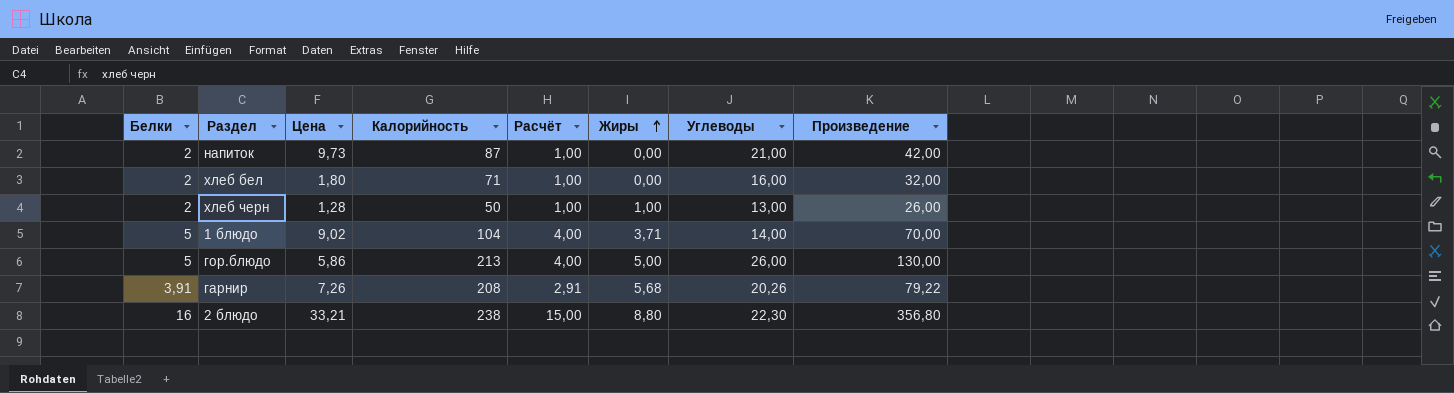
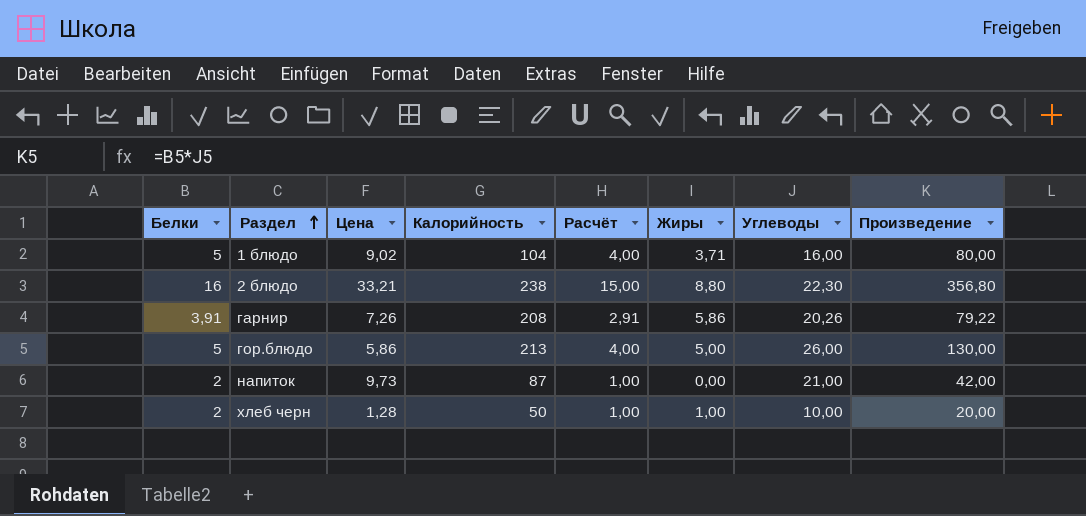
row order: Жиры ascending -> Раздел ascending
row хлеб бел: 2 | 1,80 | 71 | 1,00 | 0,00 | 16,00 | 32,00 -> none
1 блюдо | Углеводы: 14,00 -> 16,00
1 блюдо | Произведение: 70,00 -> 80,00
гарнир | Жиры: 5,68 -> 5,86
хлеб черн | Углеводы: 13,00 -> 10,00
хлеб черн | Произведение: 26,00 -> 20,00

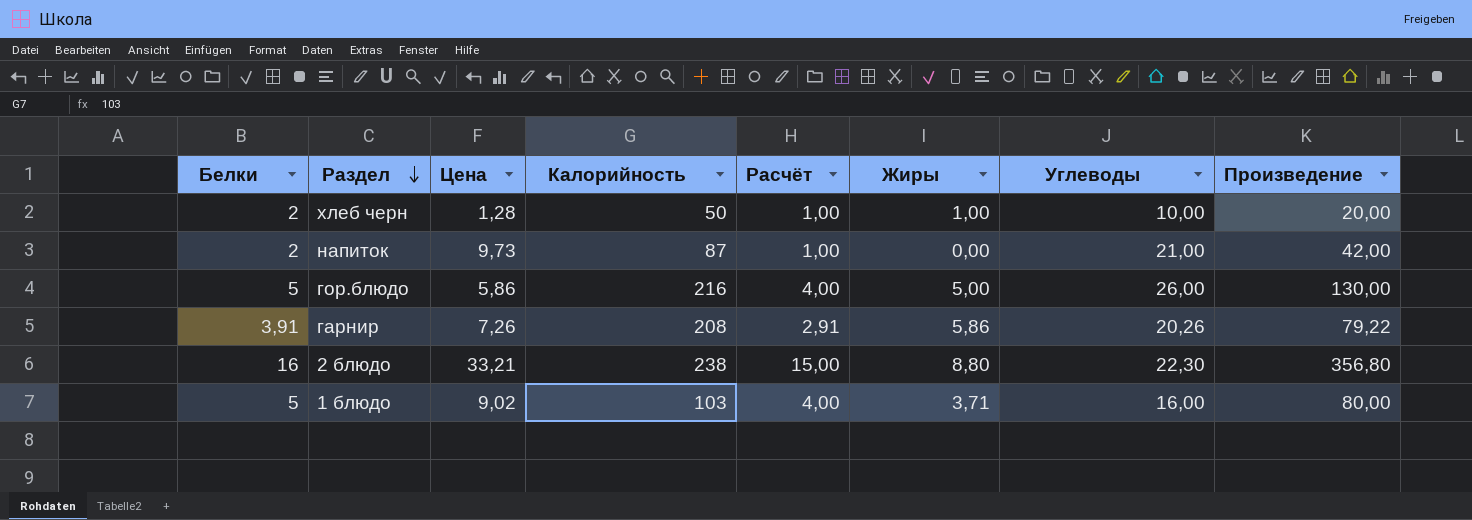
row order: Раздел ascending -> Раздел descending
гор.блюдо | Калорийность: 213 -> 216
1 блюдо | Калорийность: 104 -> 103

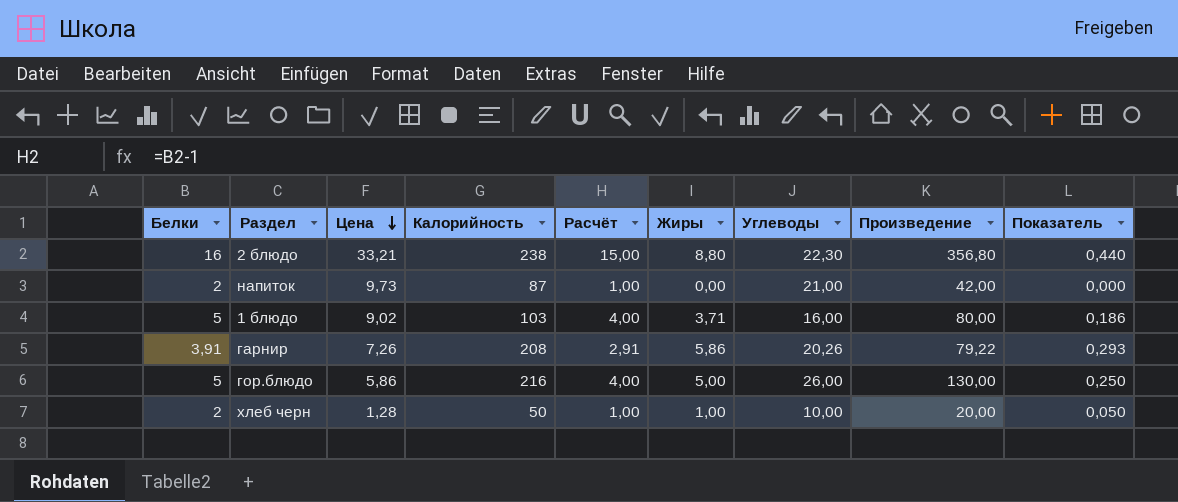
row order: Раздел descending -> Цена descending
column Показатель | formula: none -> [Жиры] * 0,05

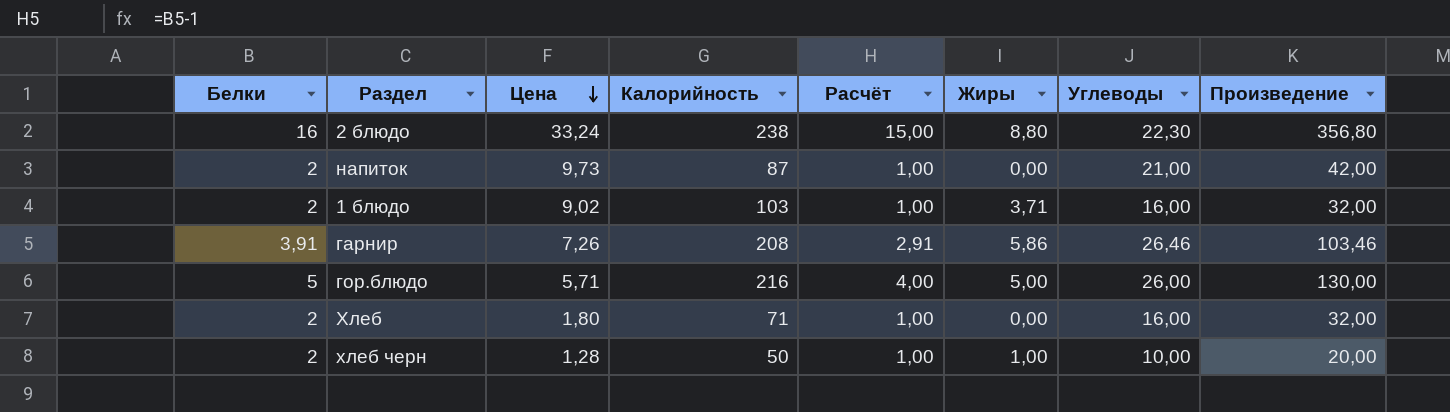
column Показатель | formula: [Жиры] * 0,05 -> none
2 блюдо | Цена: 33,21 -> 33,24
1 блюдо | Белки: 5 -> 2
1 блюдо | Расчёт: 4,00 -> 1,00
1 блюдо | Произведение: 80,00 -> 32,00
гарнир | Углеводы: 20,26 -> 26,46
гарнир | Произведение: 79,22 -> 103,46
гор.блюдо | Цена: 5,86 -> 5,71
row Хлеб: none -> 2 | 1,80 | 71 | 1,00 | 0,00 | 16,00 | 32,00

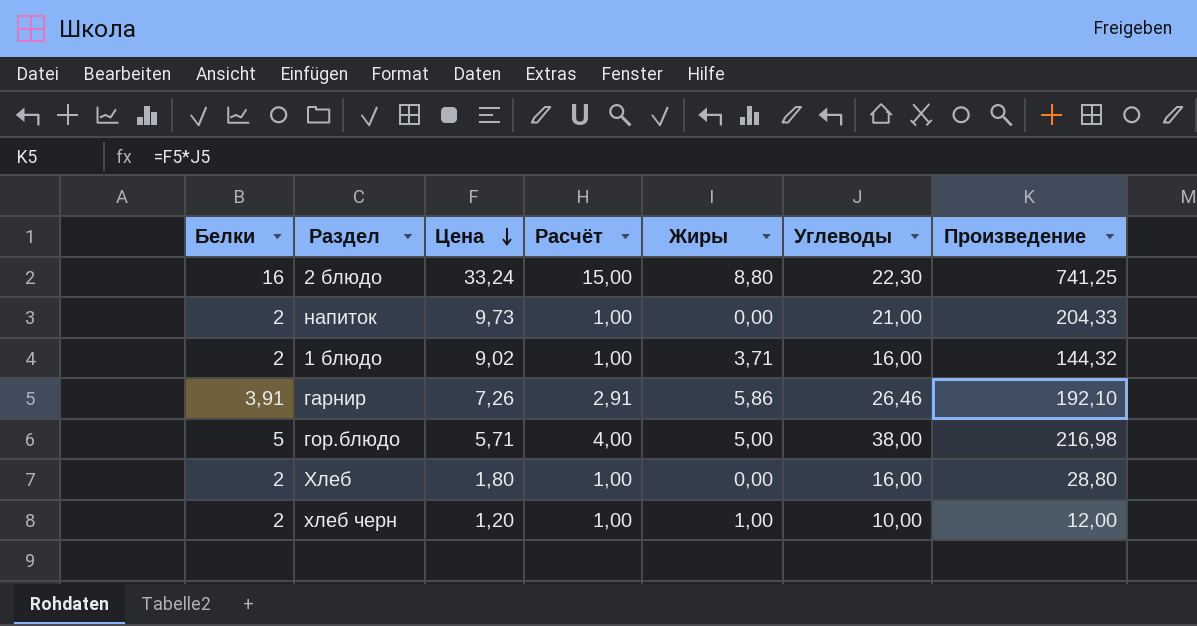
column Калорийность | position: 4 -> none
column Произведение | formula: [Белки] * [Углеводы] -> [Цена] * [Углеводы]
гор.блюдо | Углеводы: 26,00 -> 38,00
хлеб черн | Цена: 1,28 -> 1,20

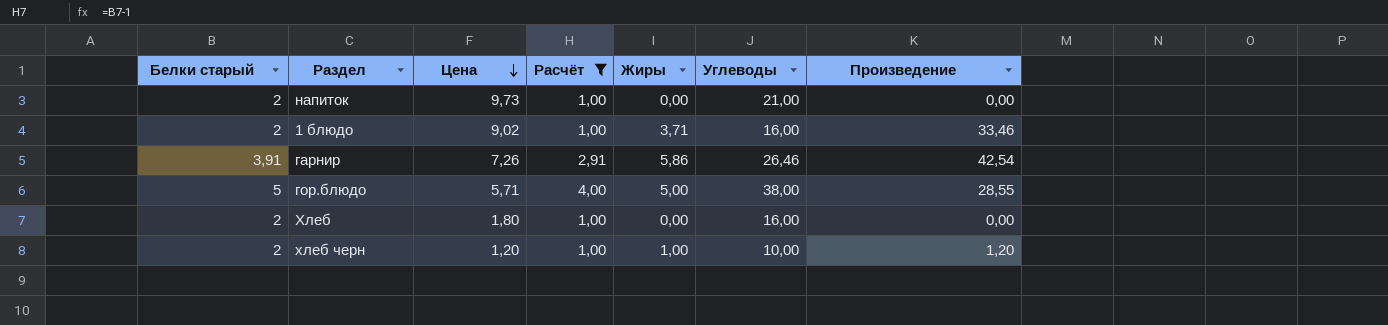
filter: none -> Расчёт != 15,00
column name: Белки -> Белки старый
column Произведение | formula: [Цена] * [Углеводы] -> [Цена] * [Жиры]

